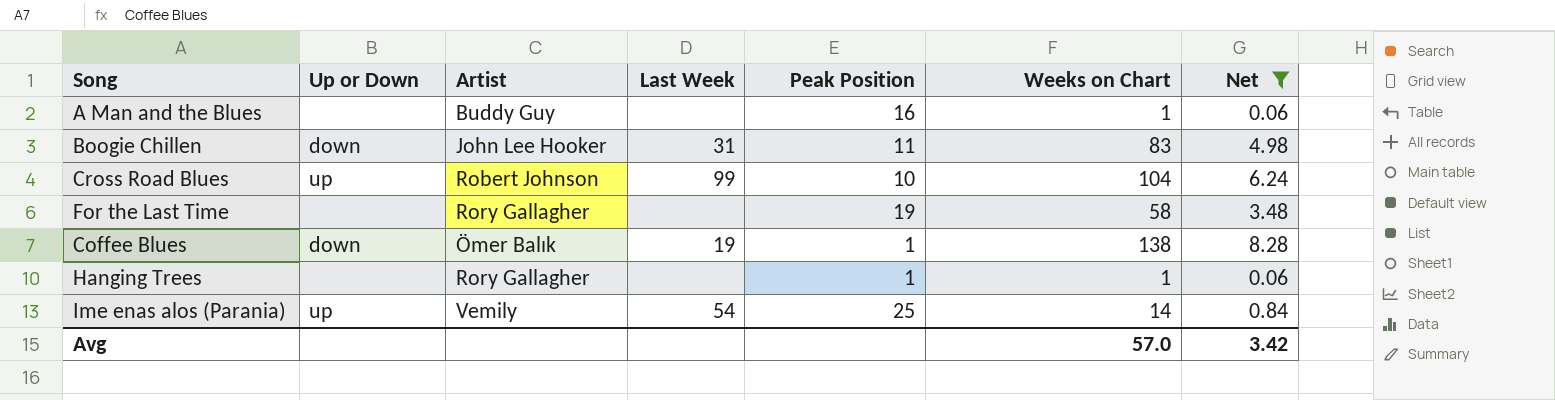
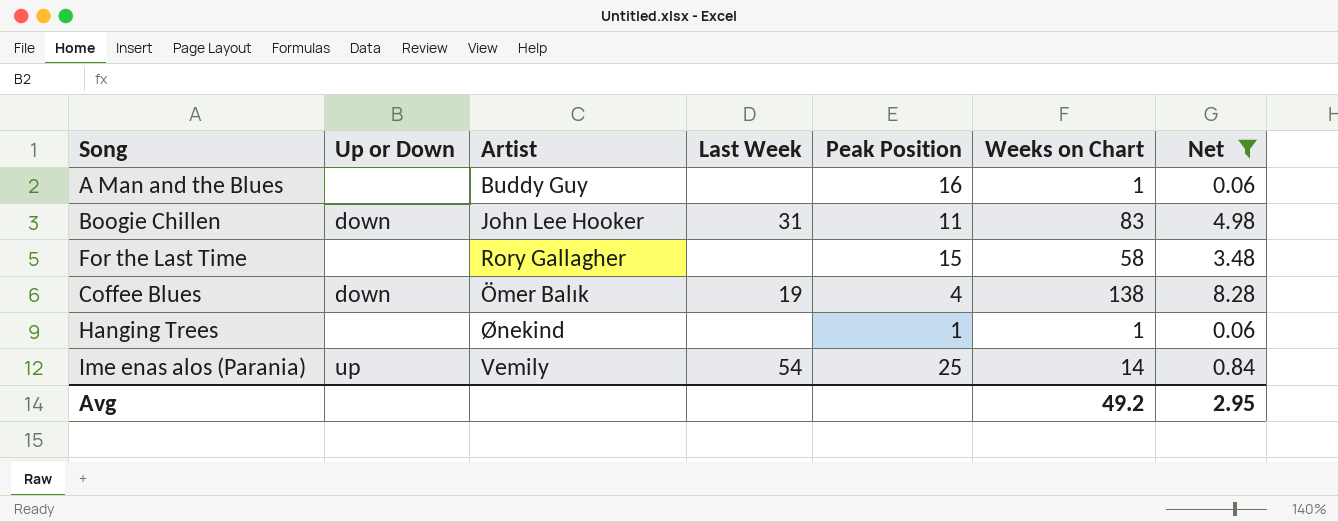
row Cross Road Blues: up | Robert Johnson | 99 | 10 | 104 | 6.24 -> none
For the Last Time | Peak Position: 19 -> 15
Coffee Blues | Peak Position: 1 -> 4
Hanging Trees | Artist: Rory Gallagher -> Ønekind
Avg | Weeks on Chart: 57.0 -> 49.2
Avg | Net: 3.42 -> 2.95

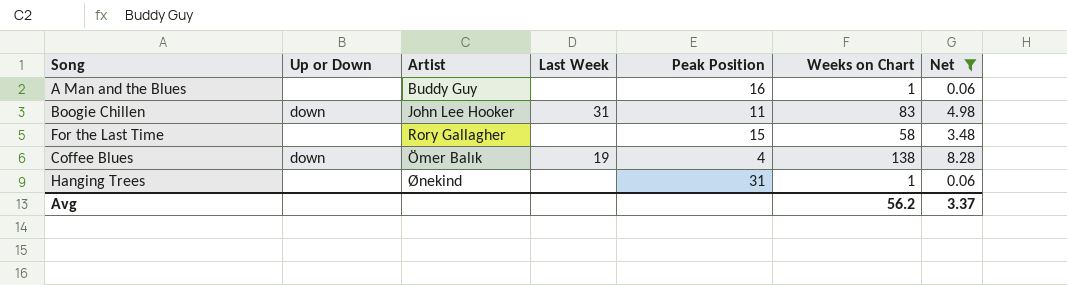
row Ime enas alos (Parania): up | Vemily | 54 | 25 | 14 | 0.84 -> none
Hanging Trees | Peak Position: 1 -> 31
Avg | Weeks on Chart: 49.2 -> 56.2
Avg | Net: 2.95 -> 3.37

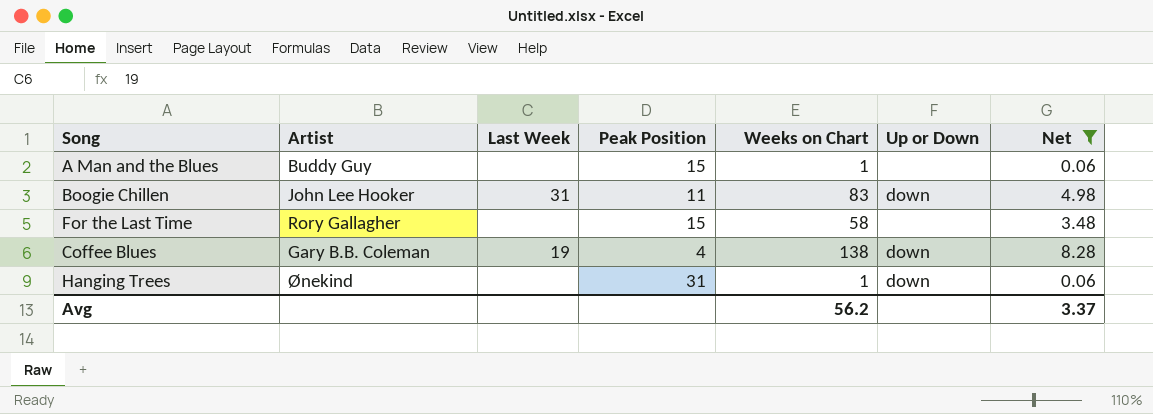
column Up or Down | position: 2 -> 6
A Man and the Blues | Peak Position: 16 -> 15
Coffee Blues | Artist: Ömer Balık -> Gary B.B. Coleman
Hanging Trees | Up or Down: none -> down

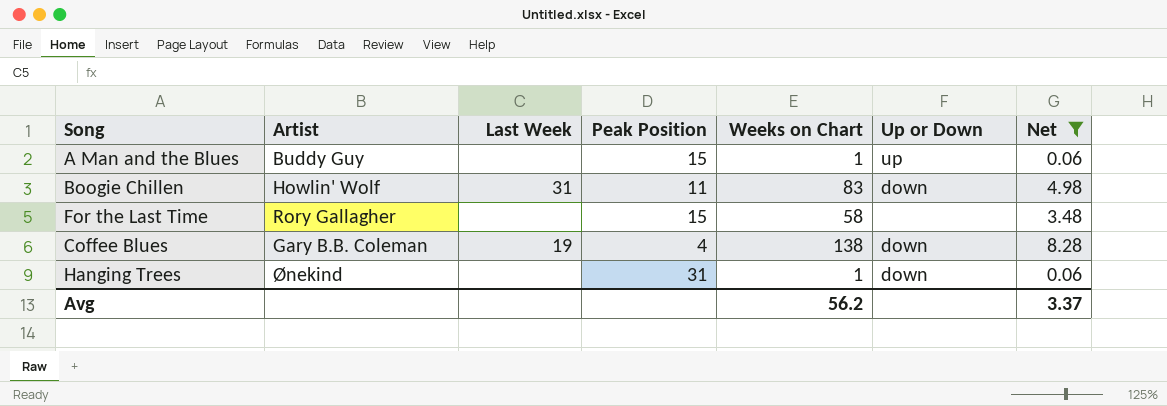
A Man and the Blues | Up or Down: none -> up
Boogie Chillen | Artist: John Lee Hooker -> Howlin' Wolf

